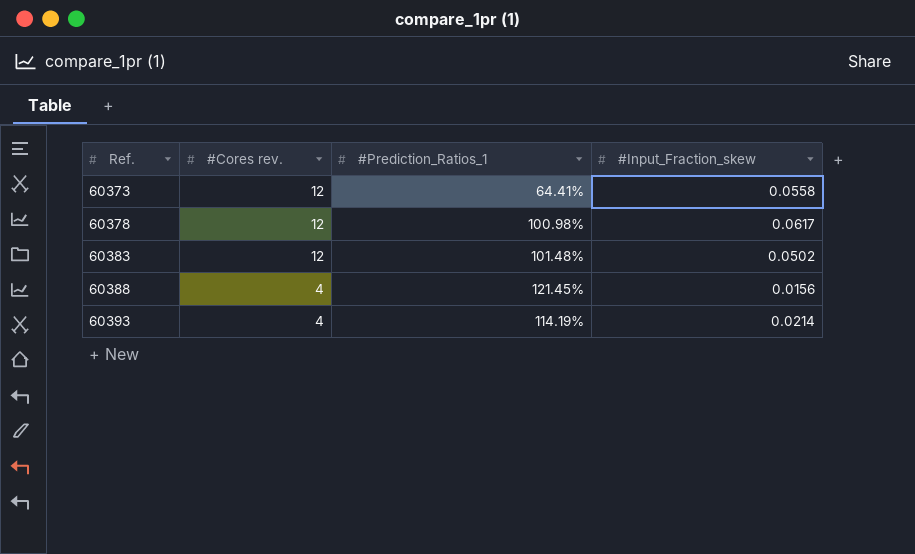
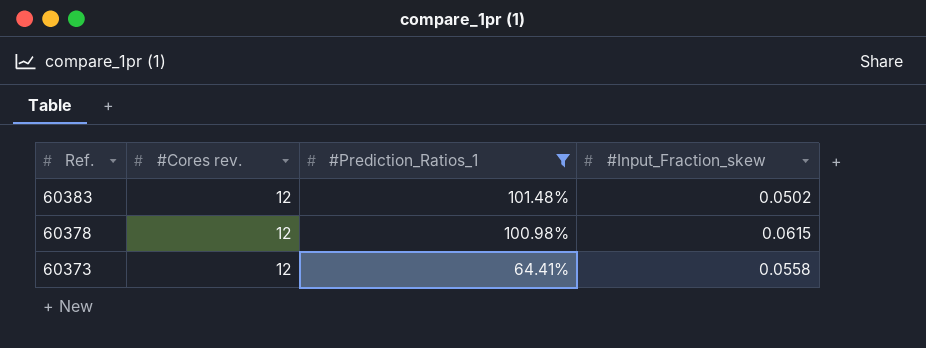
filter: none -> #Prediction_Ratios_1 <= 101.48%
row order: Ref. ascending -> Ref. descending
60378 | #Input_Fraction_skew: 0.0617 -> 0.0615

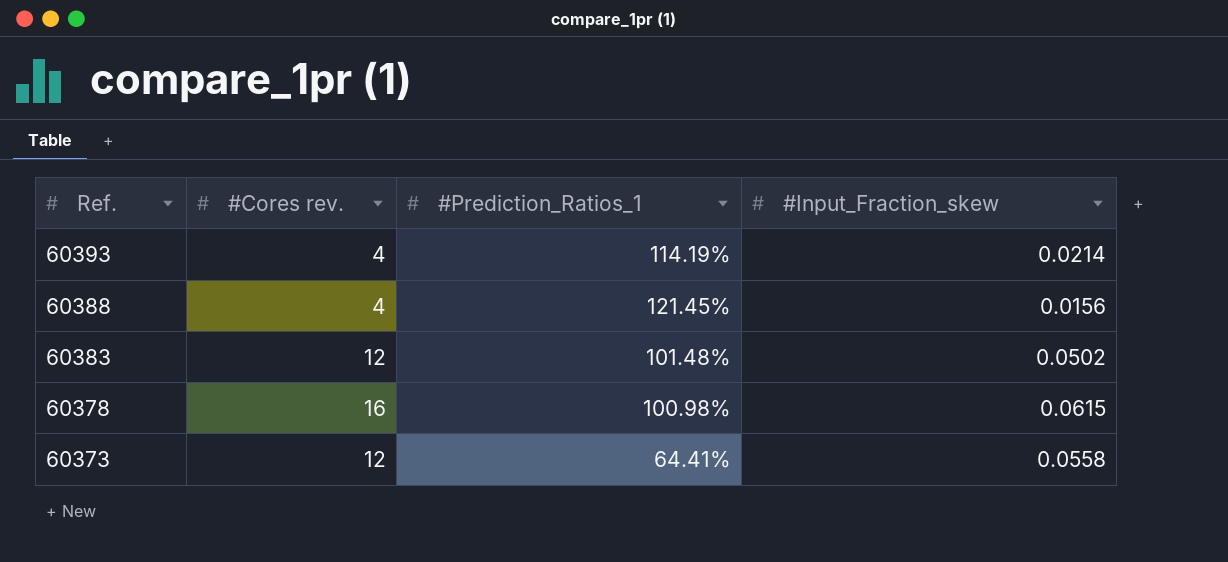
filter: #Prediction_Ratios_1 <= 101.48% -> none
60378 | #Cores rev.: 12 -> 16

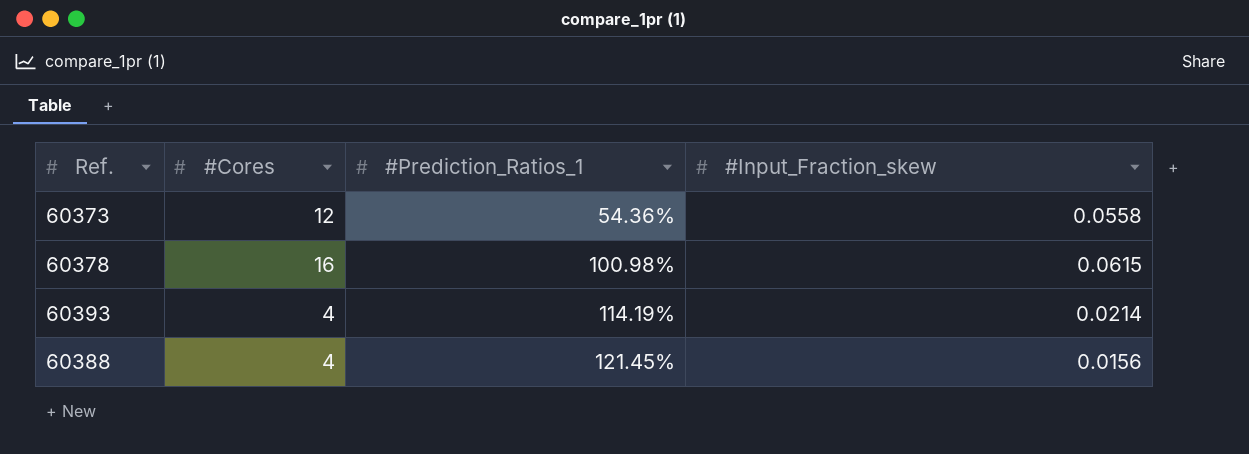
row order: Ref. descending -> #Prediction_Ratios_1 ascending
column name: #Cores rev. -> #Cores
row 60383: 12 | 101.48% | 0.0502 -> none
60373 | #Prediction_Ratios_1: 64.41% -> 54.36%

